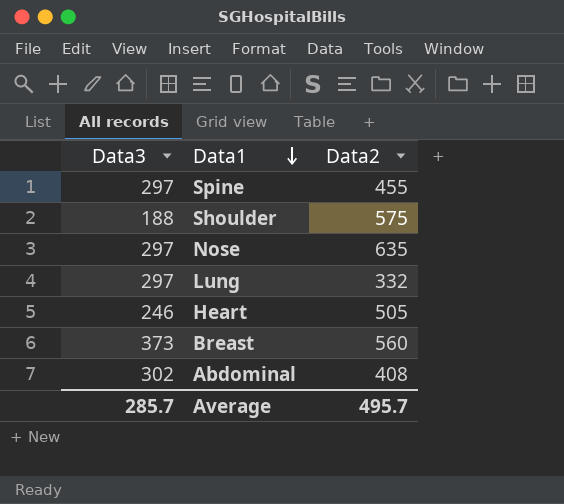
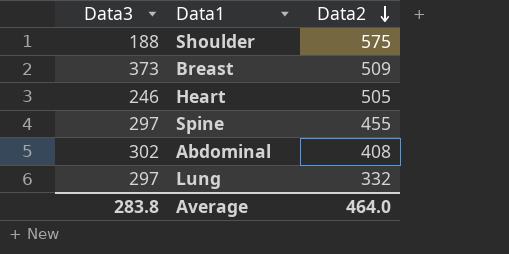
row order: Data1 descending -> Data2 descending
row Nose: 297 | 635 -> none
Breast | Data2: 560 -> 509
Average | Data3: 285.7 -> 283.8
Average | Data2: 495.7 -> 464.0

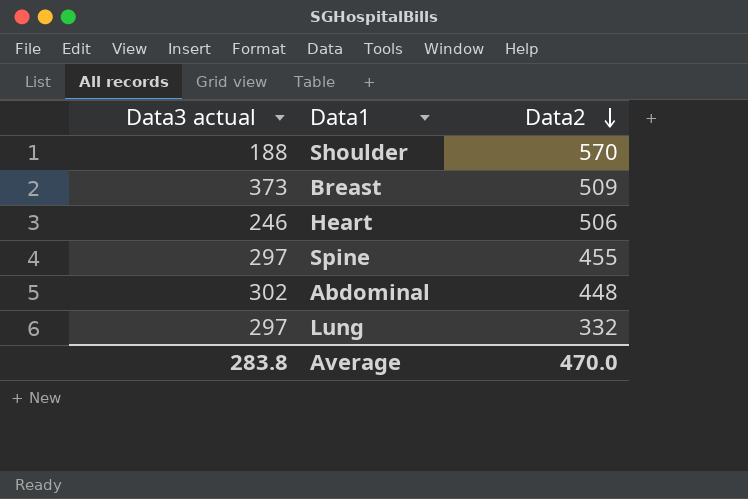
column name: Data3 -> Data3 actual
Shoulder | Data2: 575 -> 570
Heart | Data2: 505 -> 506
Abdominal | Data2: 408 -> 448
Average | Data2: 464.0 -> 470.0

